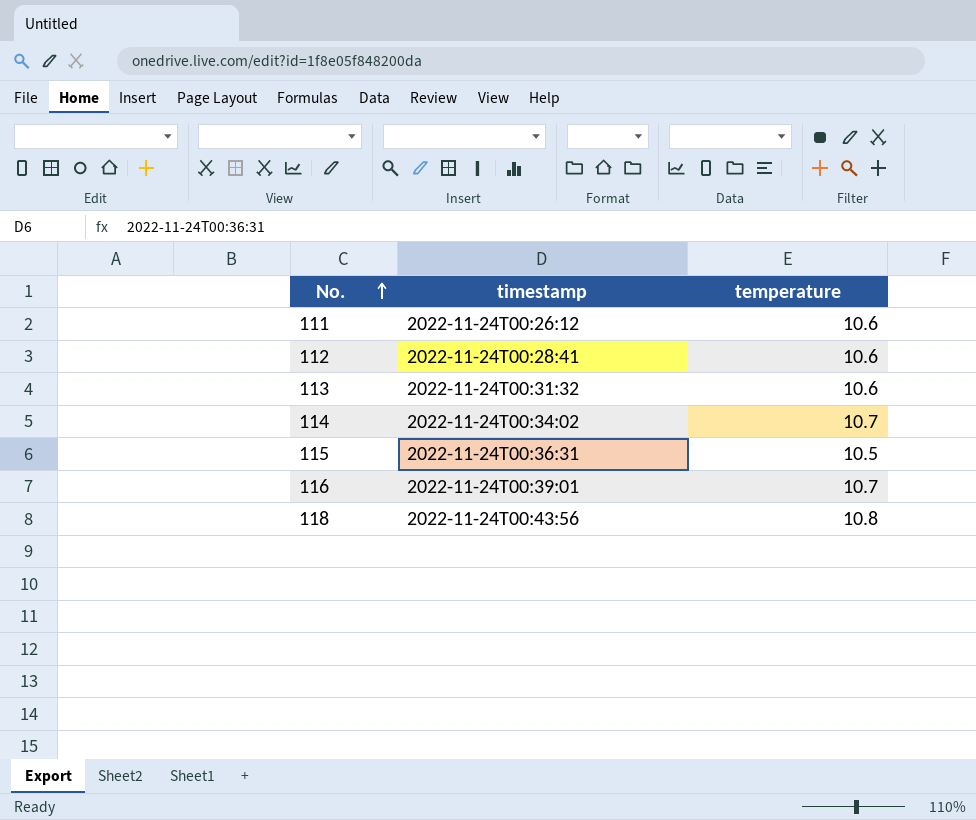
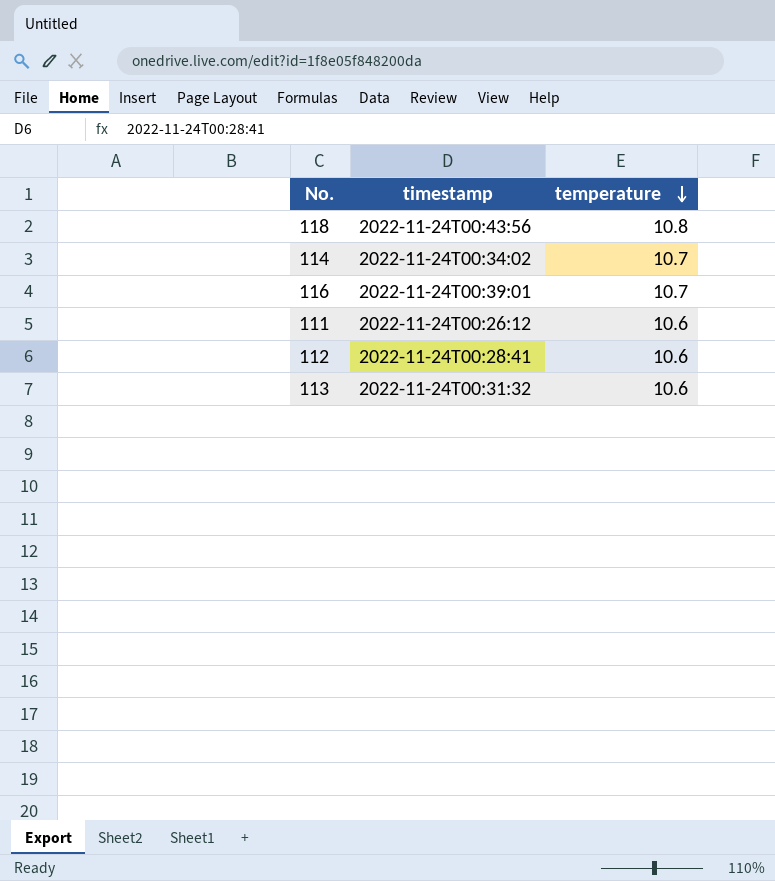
row order: No. ascending -> temperature descending
row 115: 2022-11-24T00:36:31 | 10.5 -> none

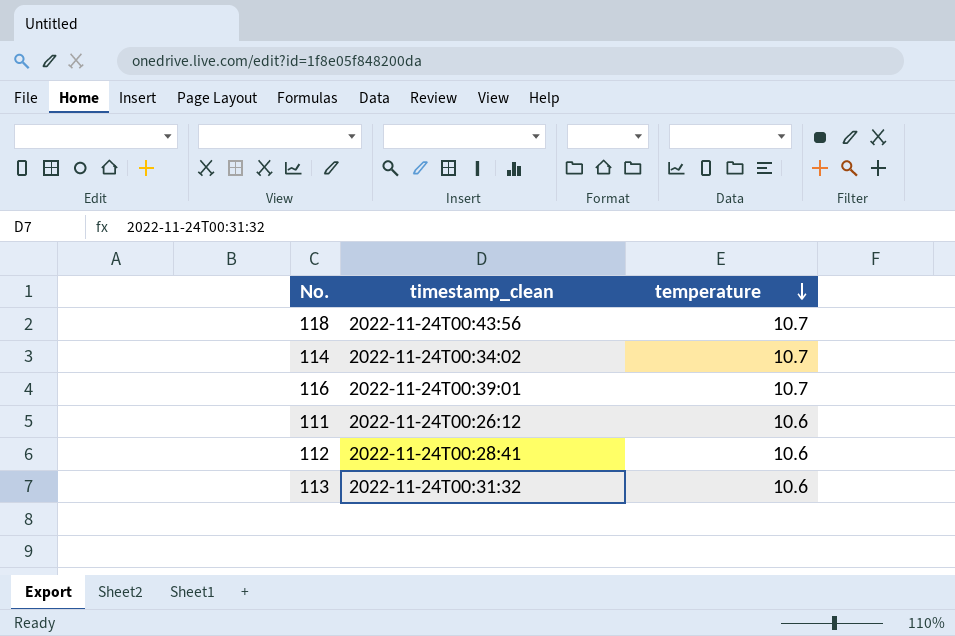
column name: timestamp -> timestamp_clean
118 | temperature: 10.8 -> 10.7

